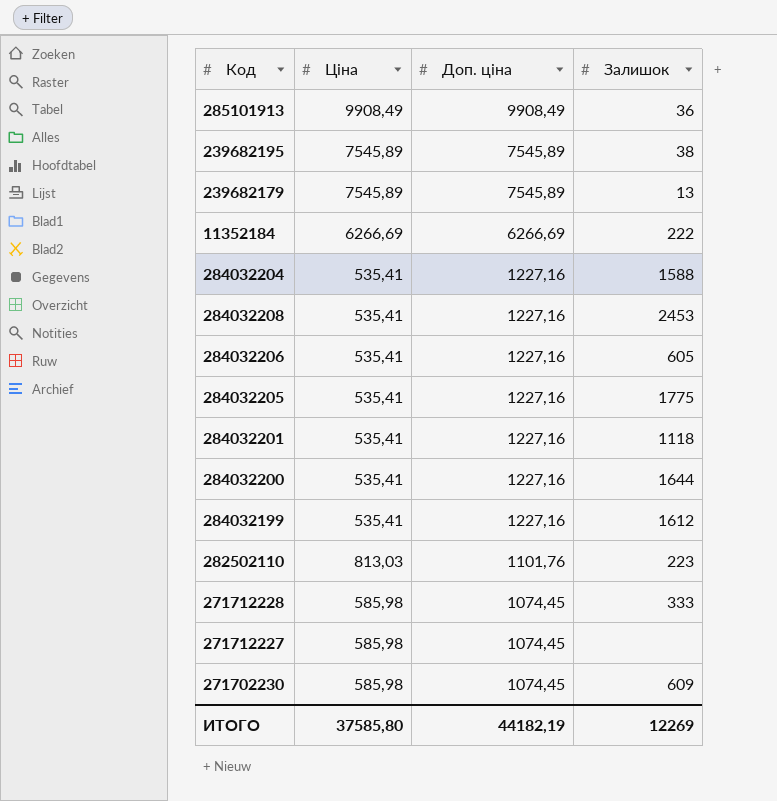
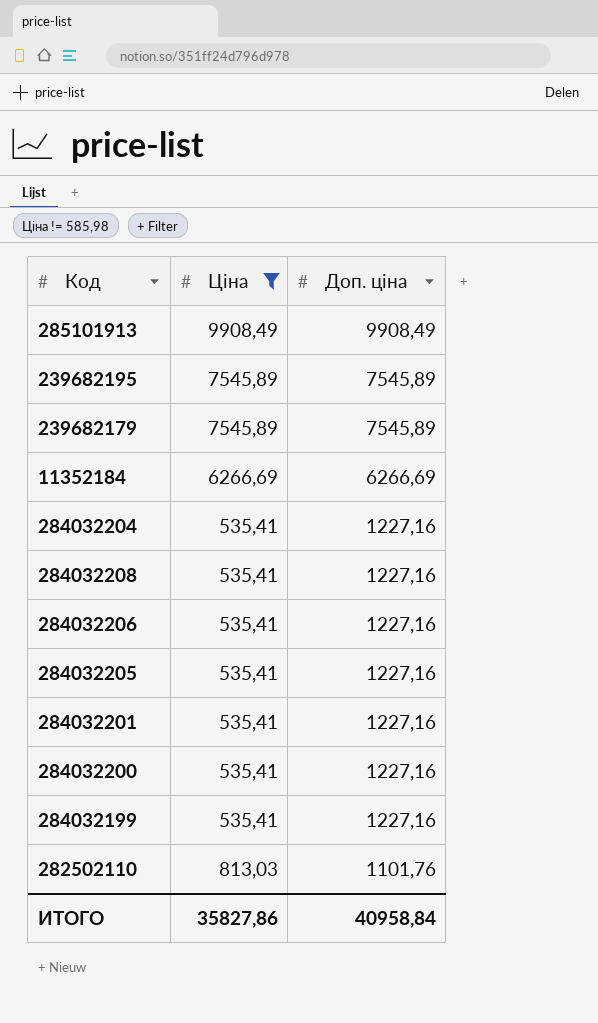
filter: none -> Ціна != 585,98
column Залишок | position: 4 -> none
ИТОГО | Ціна: 37585,80 -> 35827,86
ИТОГО | Доп. ціна: 44182,19 -> 40958,84

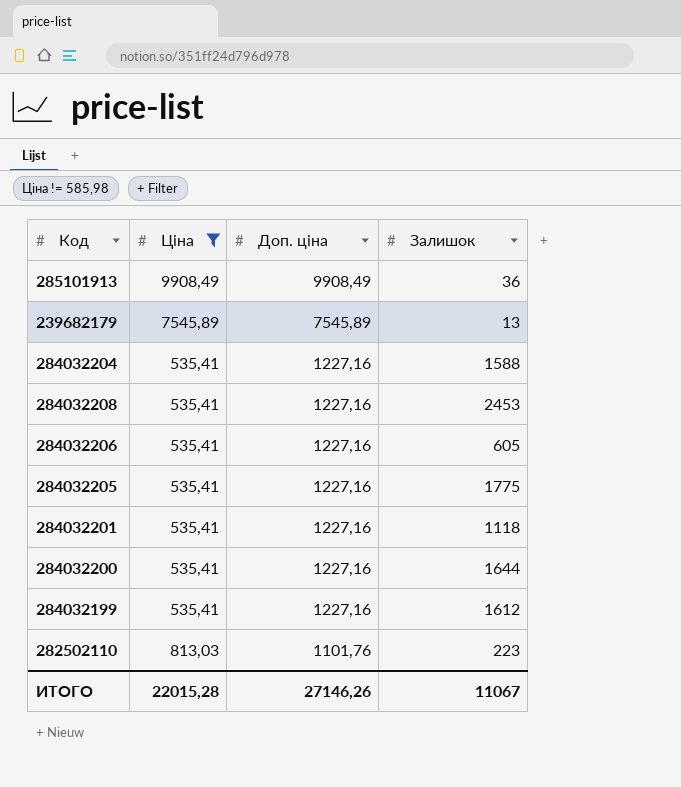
column Залишок | position: none -> 4
row 239682195: 7545,89 | 7545,89 -> none
row 11352184: 6266,69 | 6266,69 -> none
ИТОГО | Ціна: 35827,86 -> 22015,28
ИТОГО | Доп. ціна: 40958,84 -> 27146,26

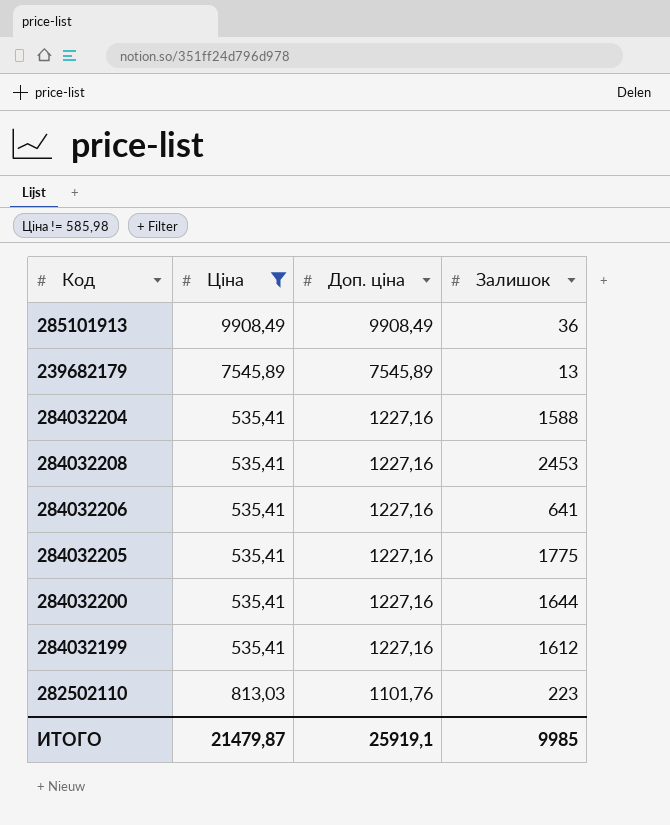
row 284032201: 535,41 | 1227,16 | 1118 -> none
284032206 | Залишок: 605 -> 641
ИТОГО | Ціна: 22015,28 -> 21479,87
ИТОГО | Доп. ціна: 27146,26 -> 25919,1
ИТОГО | Залишок: 11067 -> 9985

